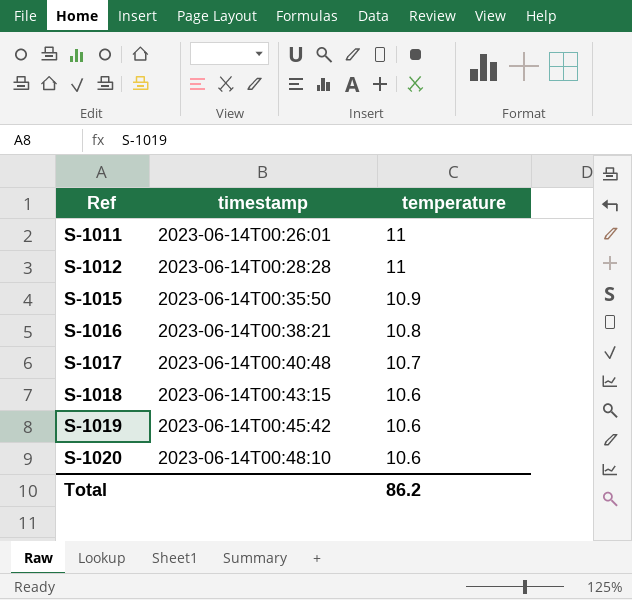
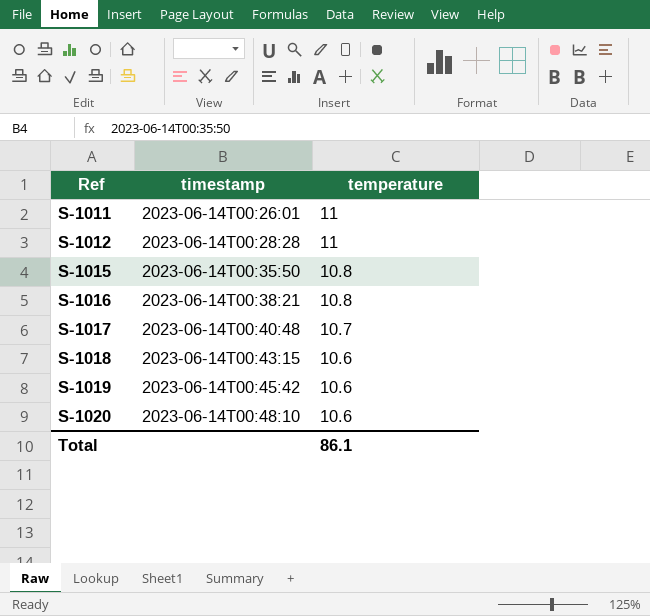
S-1015 | temperature: 10.9 -> 10.8
Total | temperature: 86.2 -> 86.1

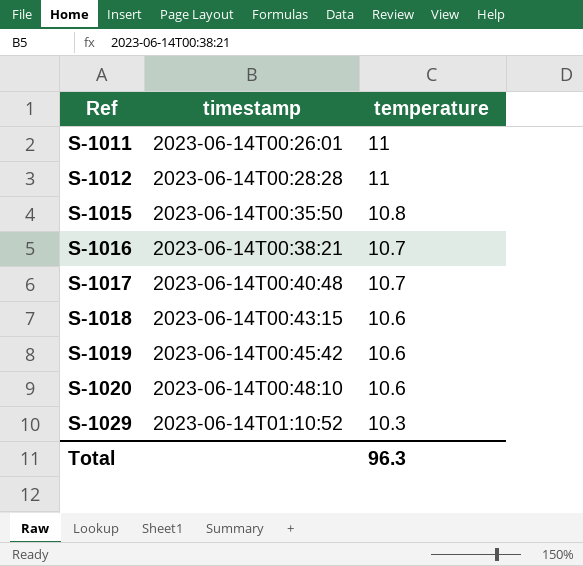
S-1016 | temperature: 10.8 -> 10.7
row S-1029: none -> 2023-06-14T01:10:52 | 10.3
Total | temperature: 86.1 -> 96.3

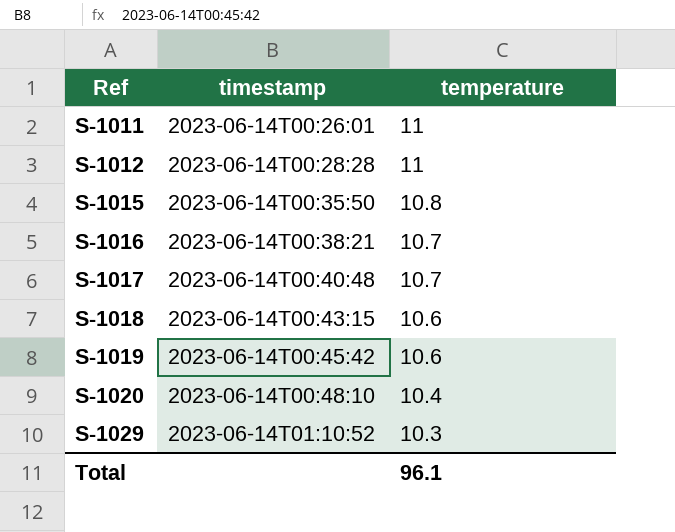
S-1020 | temperature: 10.6 -> 10.4
Total | temperature: 96.3 -> 96.1

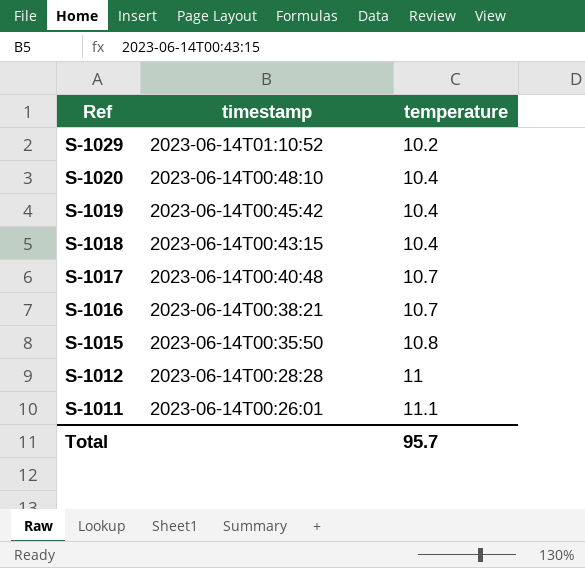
row order: Ref ascending -> Ref descending
S-1029 | temperature: 10.3 -> 10.2
S-1019 | temperature: 10.6 -> 10.4
S-1018 | temperature: 10.6 -> 10.4
S-1011 | temperature: 11 -> 11.1
Total | temperature: 96.1 -> 95.7

